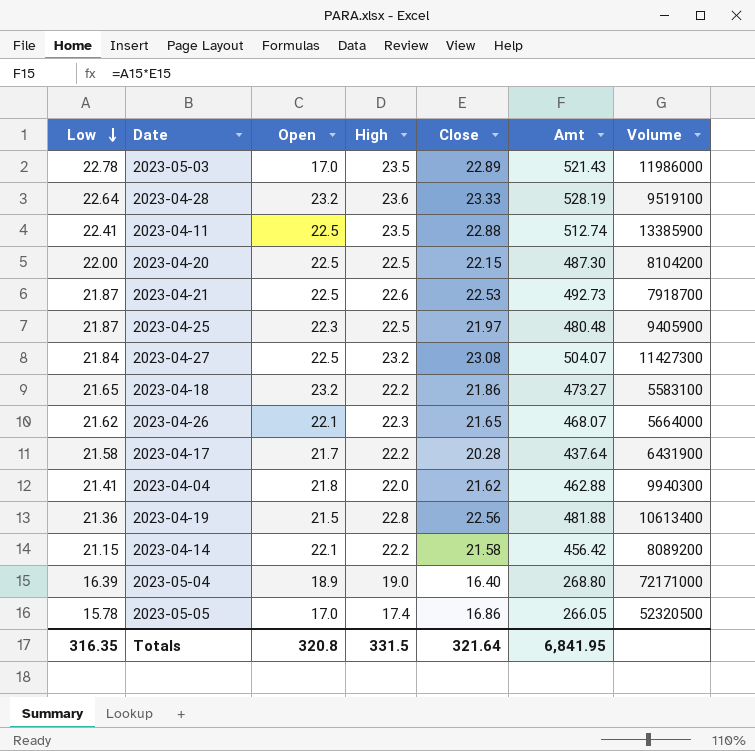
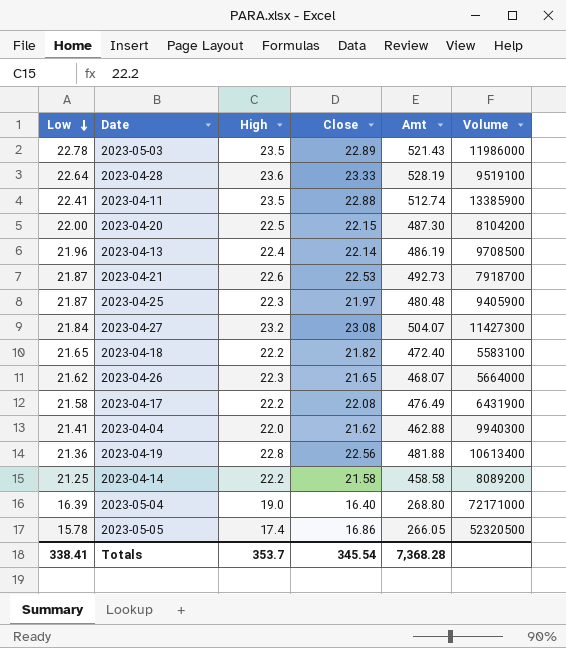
column Open | position: 3 -> none
row 2023-04-13: none -> 21.96 | 22.4 | 22.14 | 486.19 | 9708500
2023-04-25 | High: 22.5 -> 22.3
2023-04-18 | Close: 21.86 -> 21.82
2023-04-18 | Amt: 473.27 -> 472.40
2023-04-17 | Close: 20.28 -> 22.08
2023-04-17 | Amt: 437.64 -> 476.49
2023-04-14 | Low: 21.15 -> 21.25
2023-04-14 | Amt: 456.42 -> 458.58
Totals | Low: 316.35 -> 338.41
Totals | High: 331.5 -> 353.7
Totals | Close: 321.64 -> 345.54
Totals | Amt: 6,841.95 -> 7,368.28

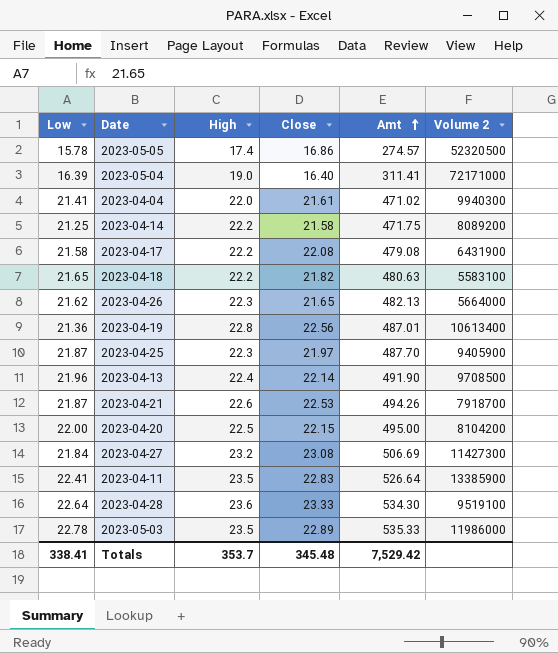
row order: Low descending -> Amt ascending
column Amt | formula: [Low] * [Close] -> [Low] * [High]
column name: Volume -> Volume 2
2023-04-04 | Close: 21.62 -> 21.61
2023-04-11 | Close: 22.88 -> 22.83
Totals | Close: 345.54 -> 345.48
Totals | Amt: 7,368.28 -> 7,529.42

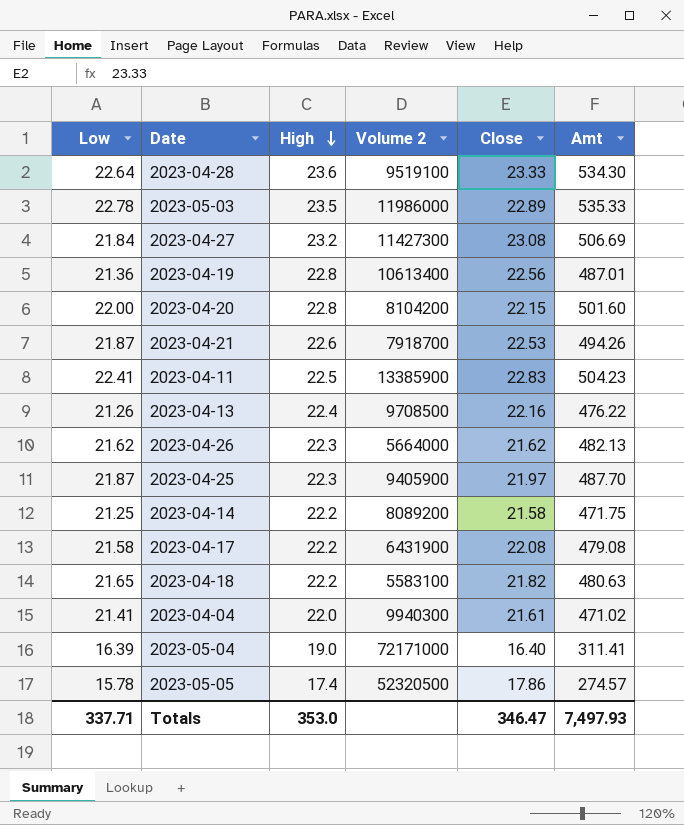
row order: Amt ascending -> High descending
column Volume 2 | position: 6 -> 4
2023-04-20 | High: 22.5 -> 22.8
2023-04-20 | Amt: 495.00 -> 501.60
2023-04-11 | High: 23.5 -> 22.5
2023-04-11 | Amt: 526.64 -> 504.23
2023-04-13 | Low: 21.96 -> 21.26
2023-04-13 | Close: 22.14 -> 22.16
2023-04-13 | Amt: 491.90 -> 476.22
2023-04-26 | Close: 21.65 -> 21.62
2023-05-05 | Close: 16.86 -> 17.86
Totals | Low: 338.41 -> 337.71
Totals | High: 353.7 -> 353.0
Totals | Close: 345.48 -> 346.47
Totals | Amt: 7,529.42 -> 7,497.93

